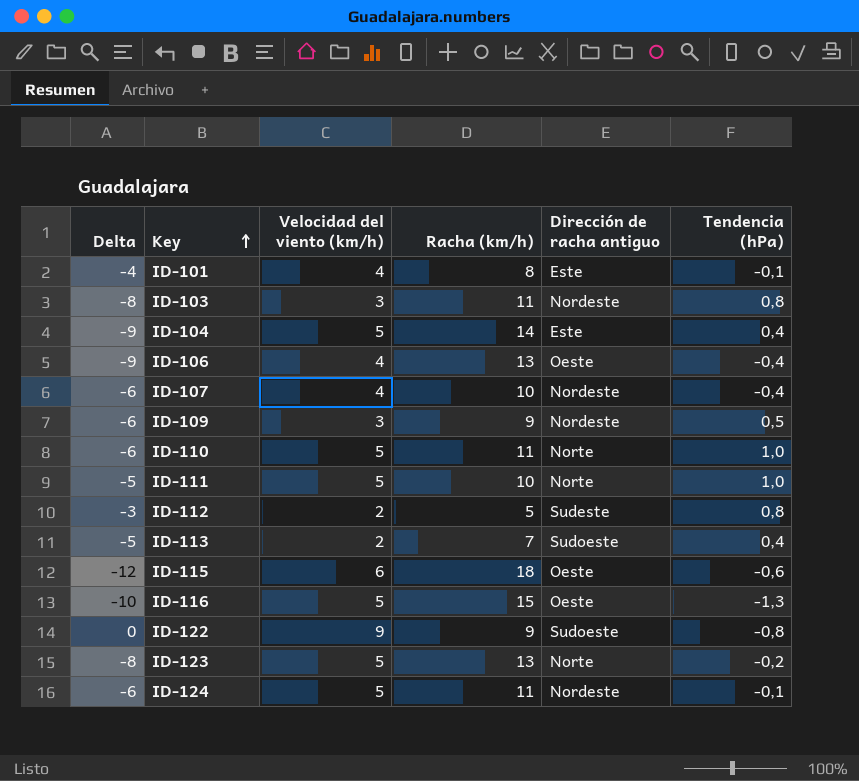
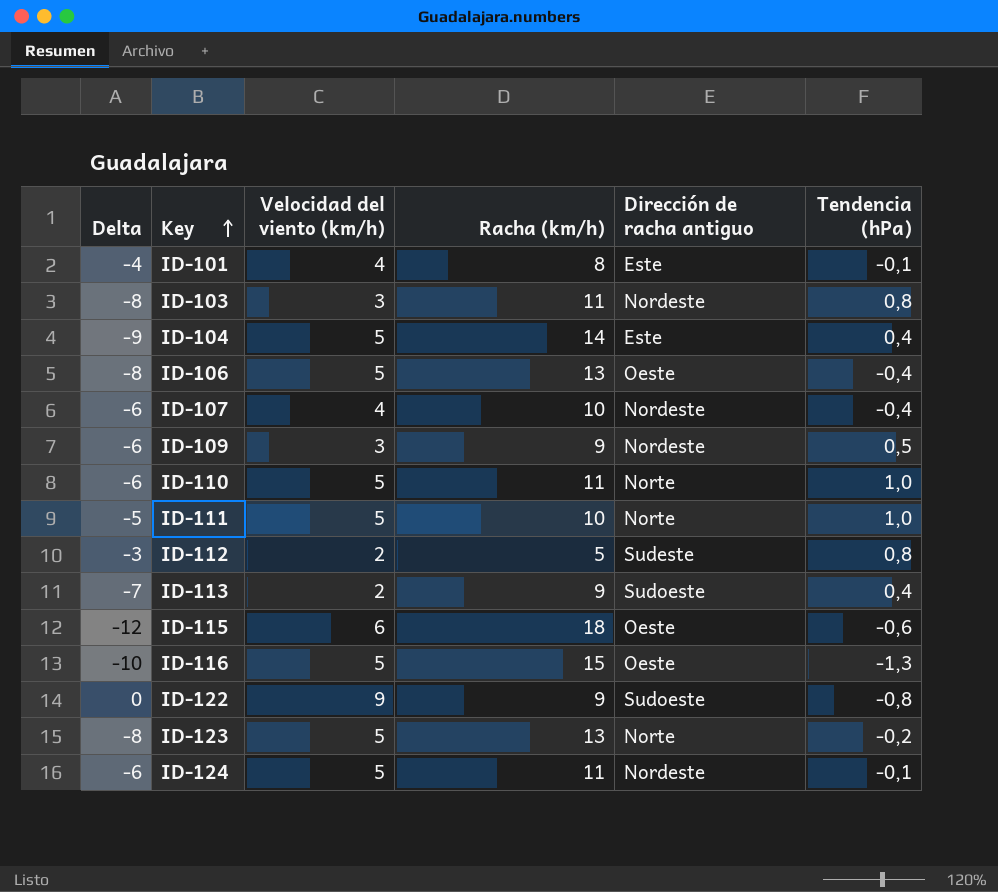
ID-106 | Delta: -9 -> -8
ID-106 | Velocidad del viento (km/h): 4 -> 5
ID-113 | Delta: -5 -> -7
ID-113 | Racha (km/h): 7 -> 9

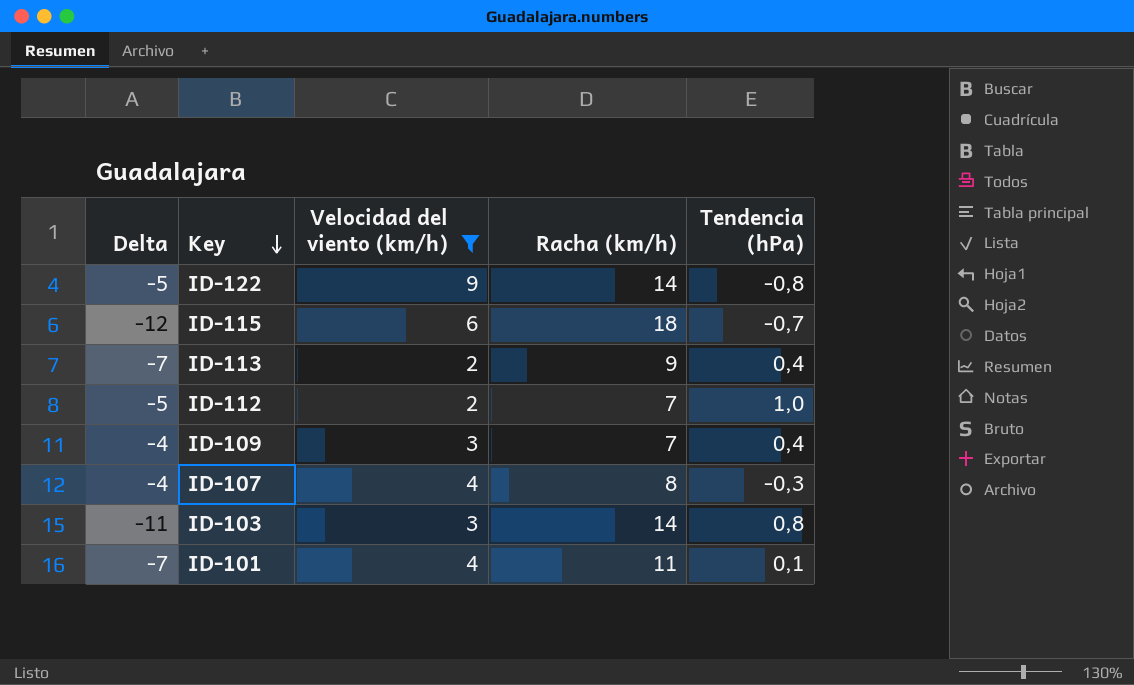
filter: none -> Velocidad del viento (km/h) != 5
row order: Key ascending -> Key descending
column Dirección de racha antiguo | position: 5 -> none
ID-122 | Delta: 0 -> -5
ID-122 | Racha (km/h): 9 -> 14
ID-115 | Tendencia (hPa): -0,6 -> -0,7
ID-112 | Delta: -3 -> -5
ID-112 | Racha (km/h): 5 -> 7
ID-112 | Tendencia (hPa): 0,8 -> 1,0
ID-109 | Delta: -6 -> -4
ID-109 | Racha (km/h): 9 -> 7
ID-109 | Tendencia (hPa): 0,5 -> 0,4
ID-107 | Delta: -6 -> -4
ID-107 | Racha (km/h): 10 -> 8
ID-107 | Tendencia (hPa): -0,4 -> -0,3
ID-103 | Delta: -8 -> -11
ID-103 | Racha (km/h): 11 -> 14
ID-101 | Delta: -4 -> -7
ID-101 | Racha (km/h): 8 -> 11
ID-101 | Tendencia (hPa): -0,1 -> 0,1

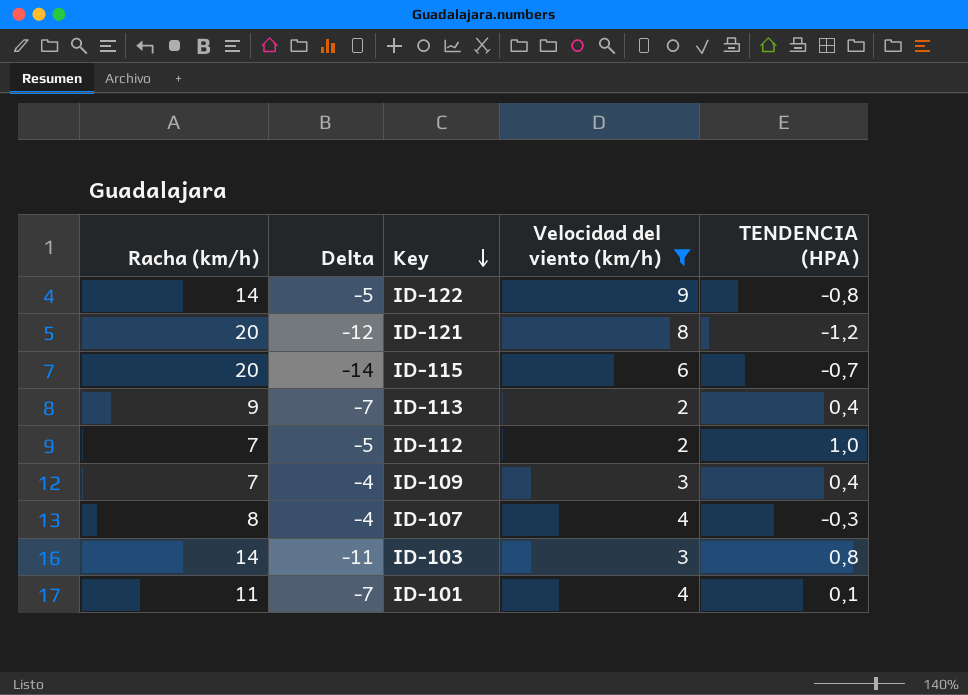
column Racha (km/h) | position: 4 -> 1
column name: Tendencia (hPa) -> TENDENCIA (HPA)
row ID-121: none -> 20 | -12 | 8 | -1,2
ID-115 | Racha (km/h): 18 -> 20
ID-115 | Delta: -12 -> -14

